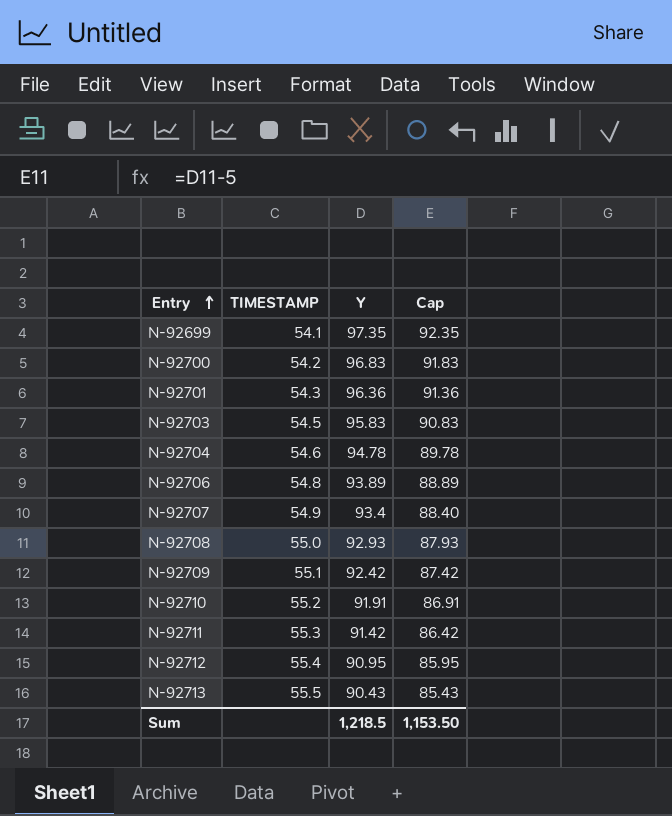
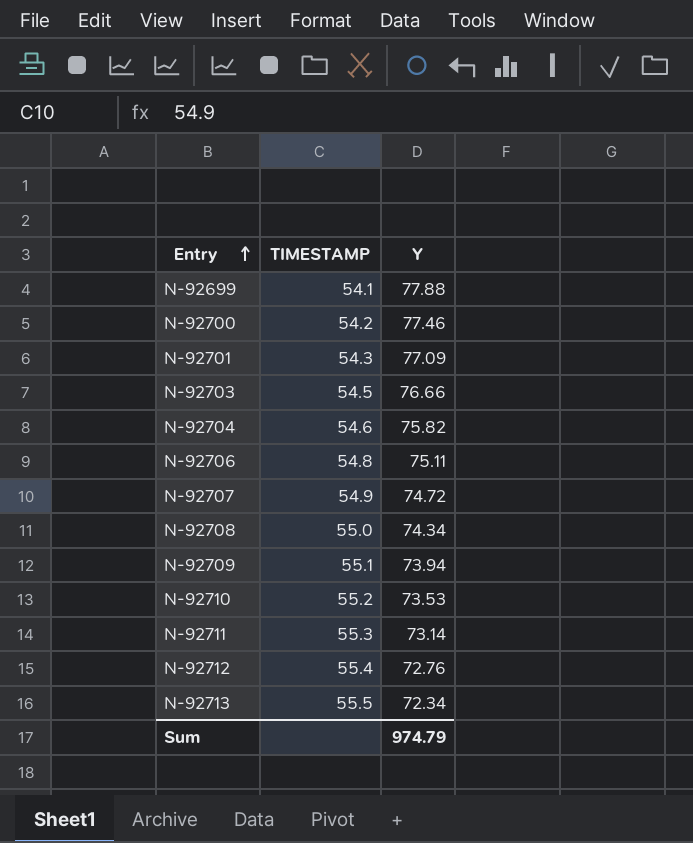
column Cap | formula: [Y] - 5 -> none
N-92699 | Y: 97.35 -> 77.88
N-92700 | Y: 96.83 -> 77.46
N-92701 | Y: 96.36 -> 77.09
N-92703 | Y: 95.83 -> 76.66
N-92704 | Y: 94.78 -> 75.82
N-92706 | Y: 93.89 -> 75.11
N-92707 | Y: 93.4 -> 74.72
N-92708 | Y: 92.93 -> 74.34
N-92709 | Y: 92.42 -> 73.94
N-92710 | Y: 91.91 -> 73.53
N-92711 | Y: 91.42 -> 73.14
N-92712 | Y: 90.95 -> 72.76
N-92713 | Y: 90.43 -> 72.34
Sum | Y: 1,218.5 -> 974.79

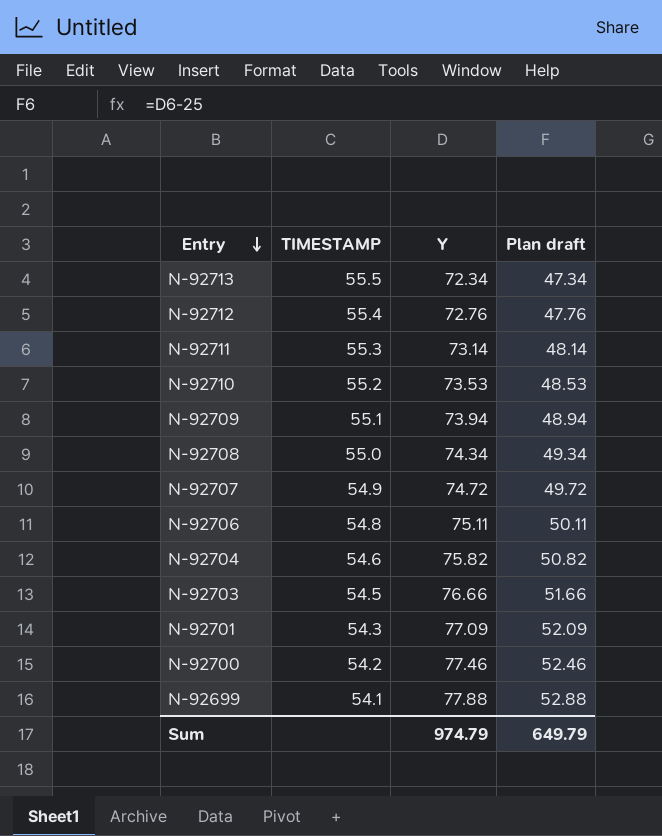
row order: Entry ascending -> Entry descending
column Plan draft | formula: none -> [Y] - 25

